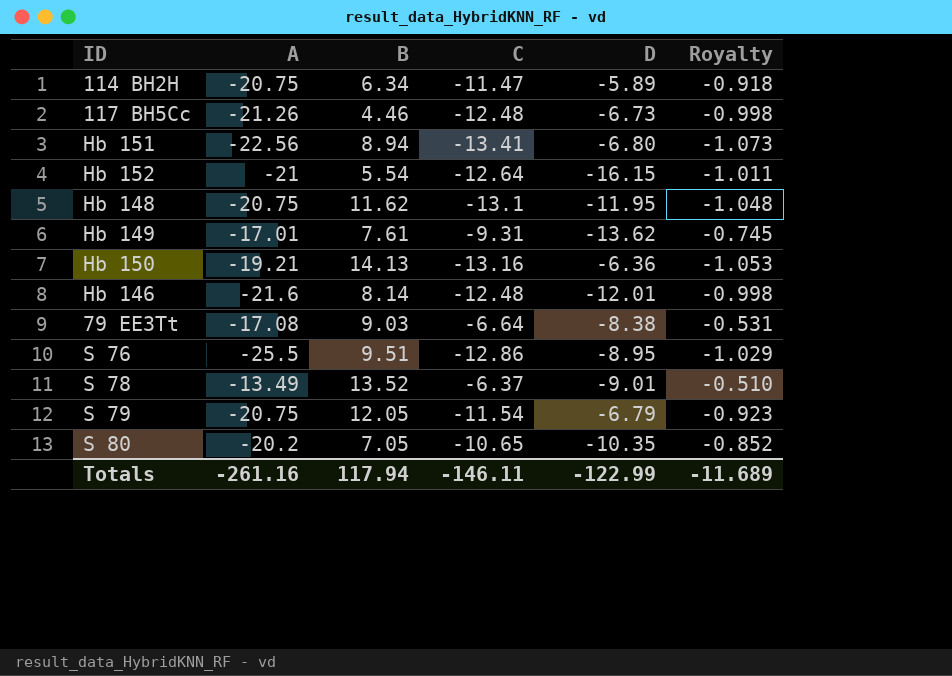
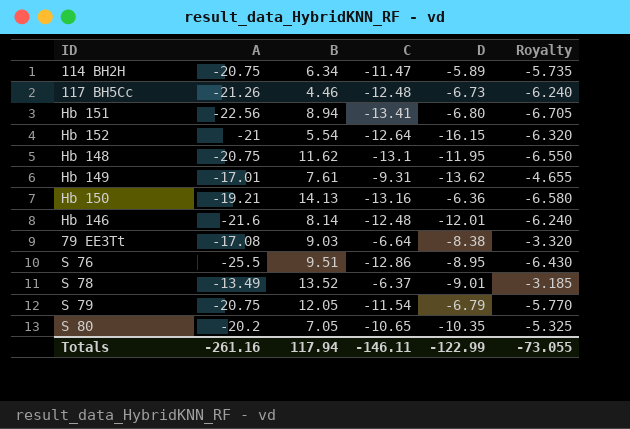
column Royalty | formula: [C] * 0.08 -> [C] * 0.5
Totals | Royalty: -11.689 -> -73.055

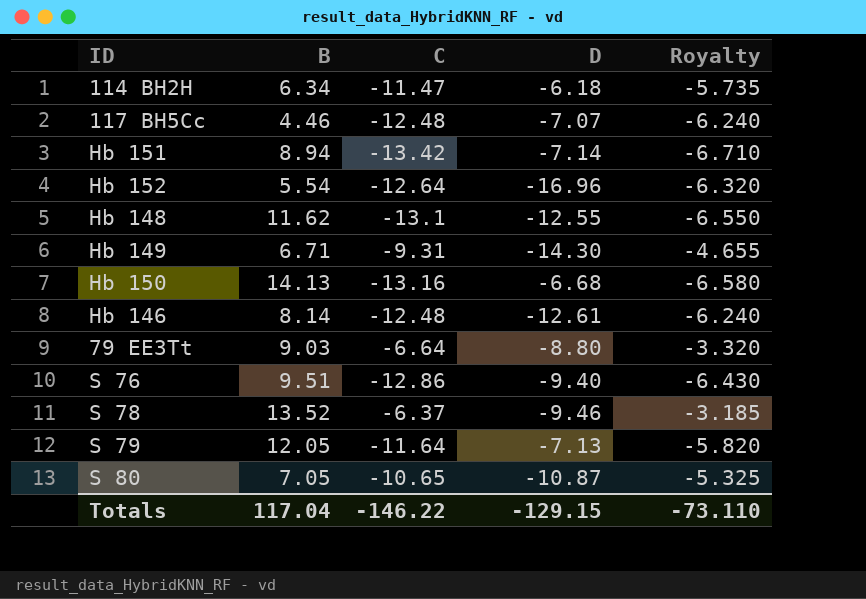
column A | position: 2 -> none
114 BH2H | D: -5.89 -> -6.18
117 BH5Cc | D: -6.73 -> -7.07
Hb 151 | C: -13.41 -> -13.42
Hb 151 | D: -6.80 -> -7.14
Hb 151 | Royalty: -6.705 -> -6.710
Hb 152 | D: -16.15 -> -16.96
Hb 148 | D: -11.95 -> -12.55
Hb 149 | B: 7.61 -> 6.71
Hb 149 | D: -13.62 -> -14.30
Hb 150 | D: -6.36 -> -6.68
Hb 146 | D: -12.01 -> -12.61
79 EE3Tt | D: -8.38 -> -8.80
S 76 | D: -8.95 -> -9.40
S 78 | D: -9.01 -> -9.46
S 79 | C: -11.54 -> -11.64
S 79 | D: -6.79 -> -7.13
S 79 | Royalty: -5.770 -> -5.820
S 80 | D: -10.35 -> -10.87
Totals | B: 117.94 -> 117.04
Totals | C: -146.11 -> -146.22
Totals | D: -122.99 -> -129.15
Totals | Royalty: -73.055 -> -73.110

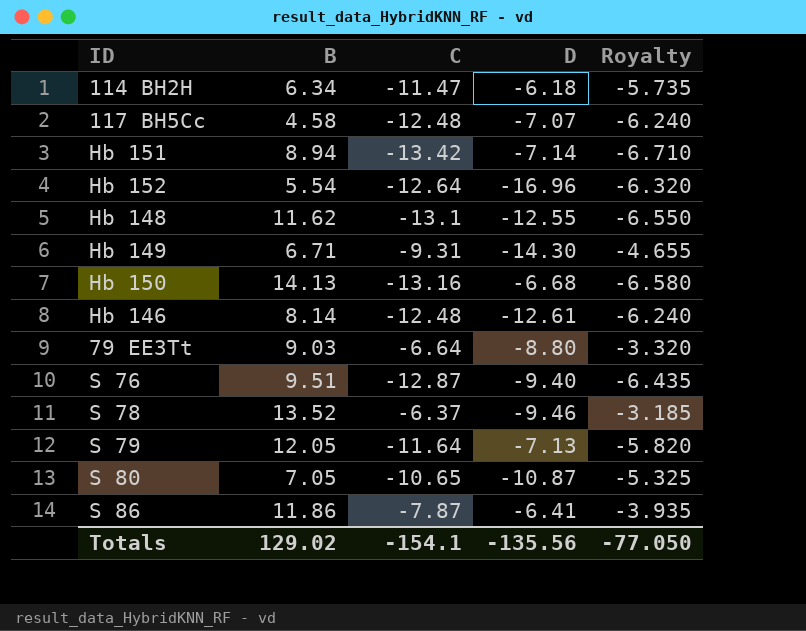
117 BH5Cc | B: 4.46 -> 4.58
S 76 | C: -12.86 -> -12.87
S 76 | Royalty: -6.430 -> -6.435
row S 86: none -> 11.86 | -7.87 | -6.41 | -3.935
Totals | B: 117.04 -> 129.02
Totals | C: -146.22 -> -154.1
Totals | D: -129.15 -> -135.56
Totals | Royalty: -73.110 -> -77.050

